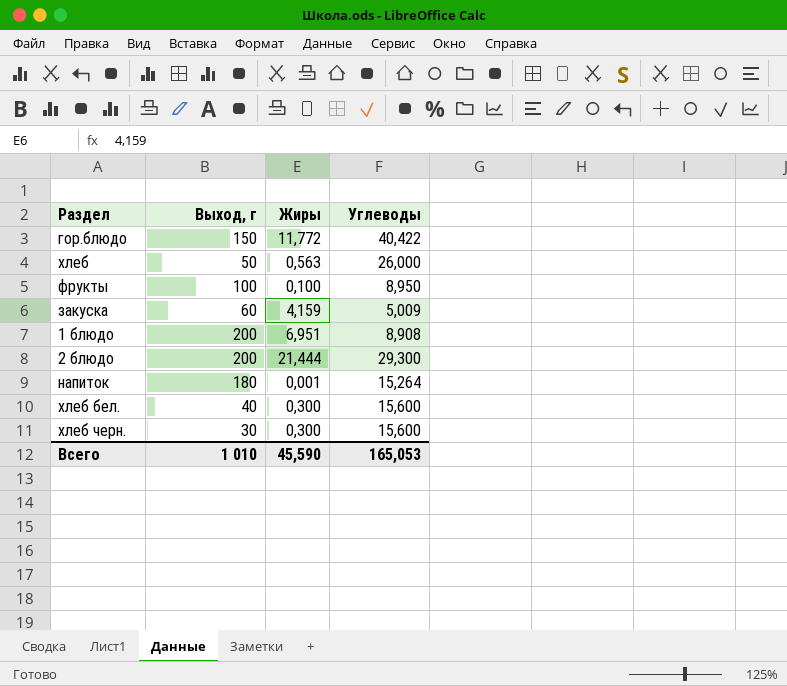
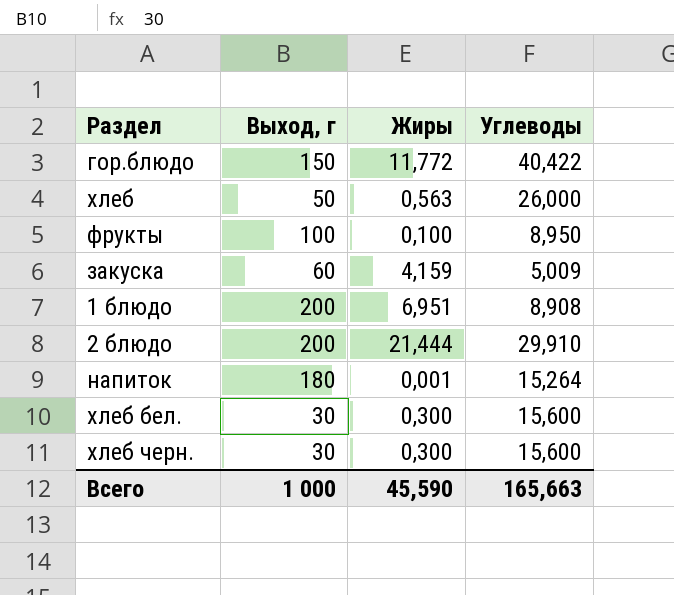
2 блюдо | Углеводы: 29,300 -> 29,910
хлеб бел. | Выход, г: 40 -> 30
Всего | Выход, г: 1 010 -> 1 000
Всего | Углеводы: 165,053 -> 165,663

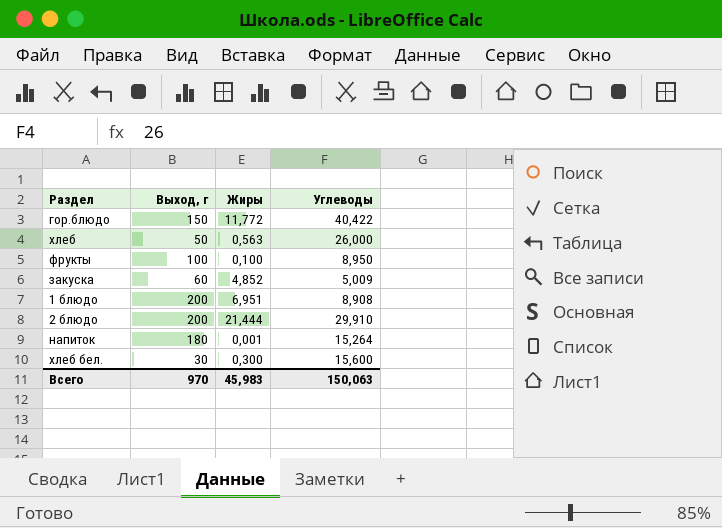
row хлеб черн.: 30 | 0,300 | 15,600 -> none
закуска | Жиры: 4,159 -> 4,852
Всего | Выход, г: 1 000 -> 970
Всего | Жиры: 45,590 -> 45,983
Всего | Углеводы: 165,663 -> 150,063

